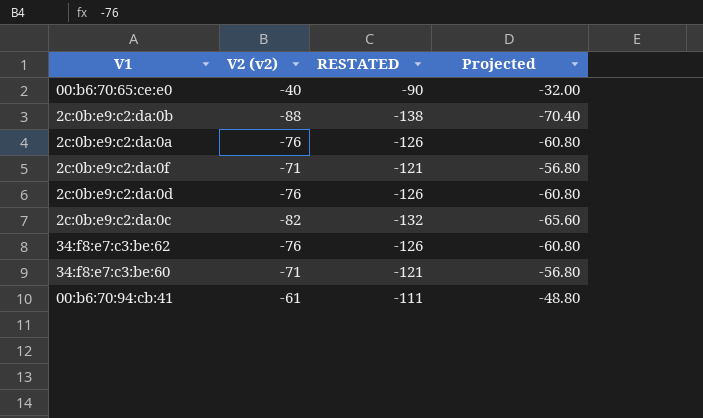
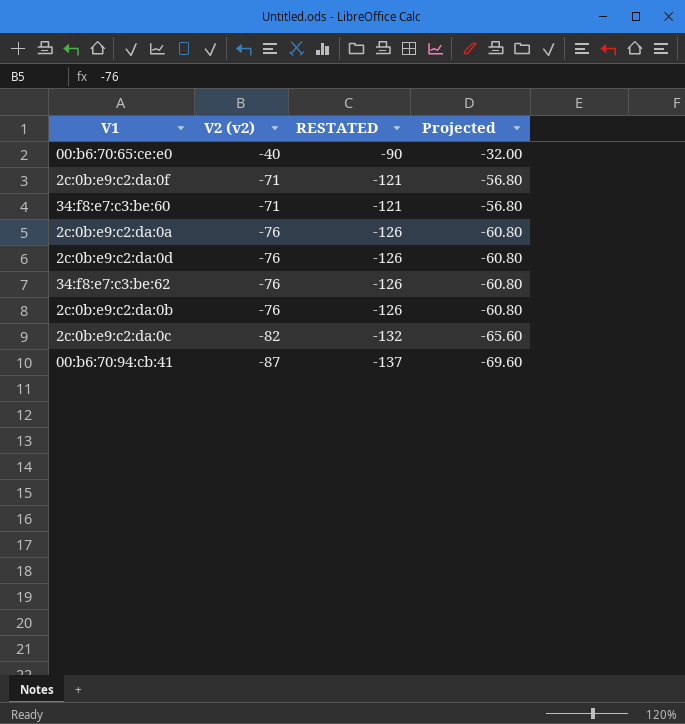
row order: none -> V2 (v2) descending
2c:0b:e9:c2:da:0b | V2 (v2): -88 -> -76
2c:0b:e9:c2:da:0b | RESTATED: -138 -> -126
2c:0b:e9:c2:da:0b | Projected: -70.40 -> -60.80
00:b6:70:94:cb:41 | V2 (v2): -61 -> -87
00:b6:70:94:cb:41 | RESTATED: -111 -> -137
00:b6:70:94:cb:41 | Projected: -48.80 -> -69.60

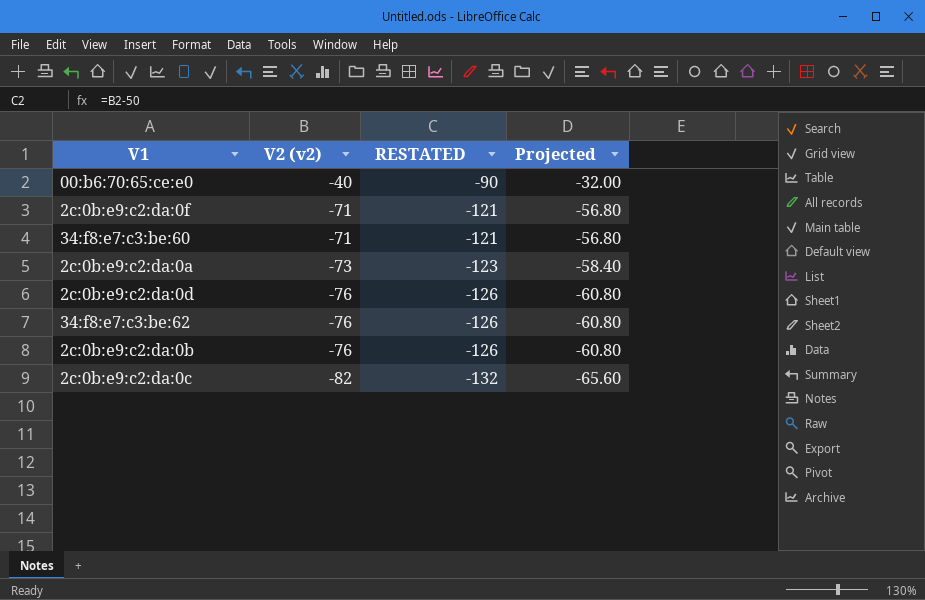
row 00:b6:70:94:cb:41: -87 | -137 | -69.60 -> none
2c:0b:e9:c2:da:0a | V2 (v2): -76 -> -73
2c:0b:e9:c2:da:0a | RESTATED: -126 -> -123
2c:0b:e9:c2:da:0a | Projected: -60.80 -> -58.40

